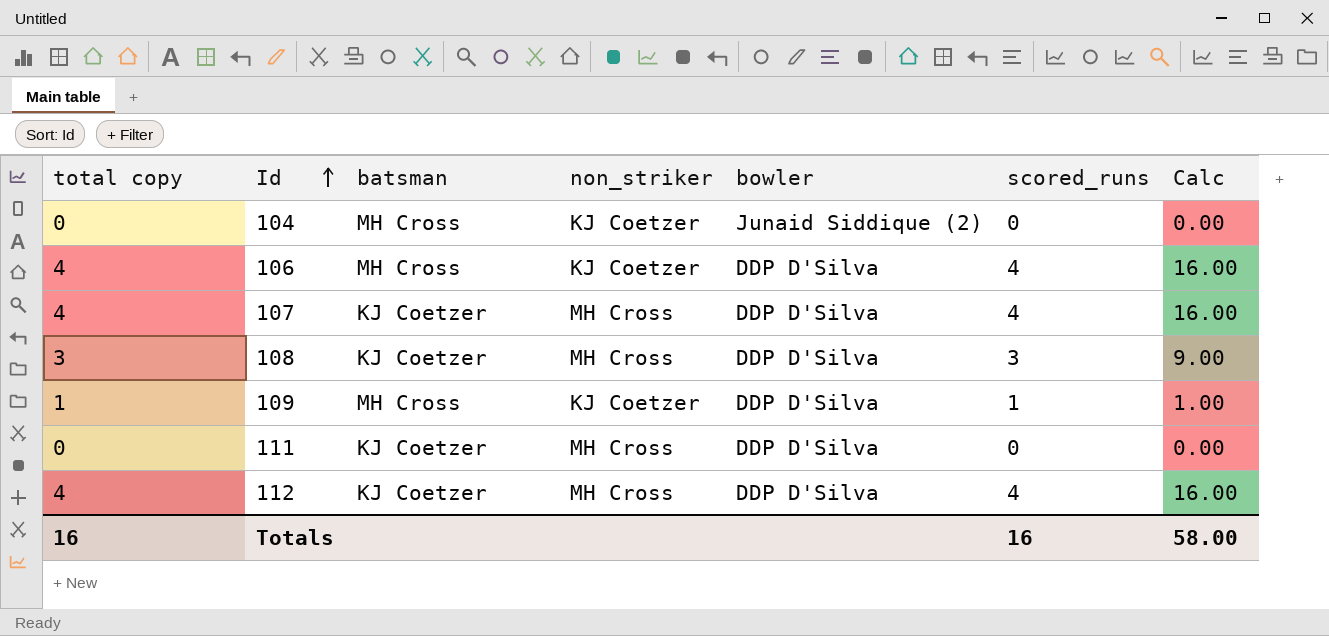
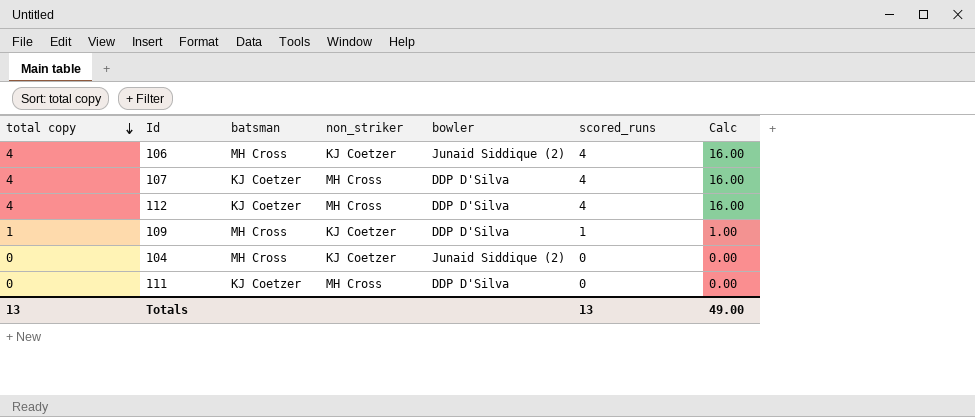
row order: Id ascending -> total copy descending
row 108: 3 | KJ Coetzer | MH Cross | DDP D'Silva | 3 | 9.00 -> none
106 | bowler: DDP D'Silva -> Junaid Siddique (2)
Totals | total copy: 16 -> 13
Totals | scored_runs: 16 -> 13
Totals | Calc: 58.00 -> 49.00

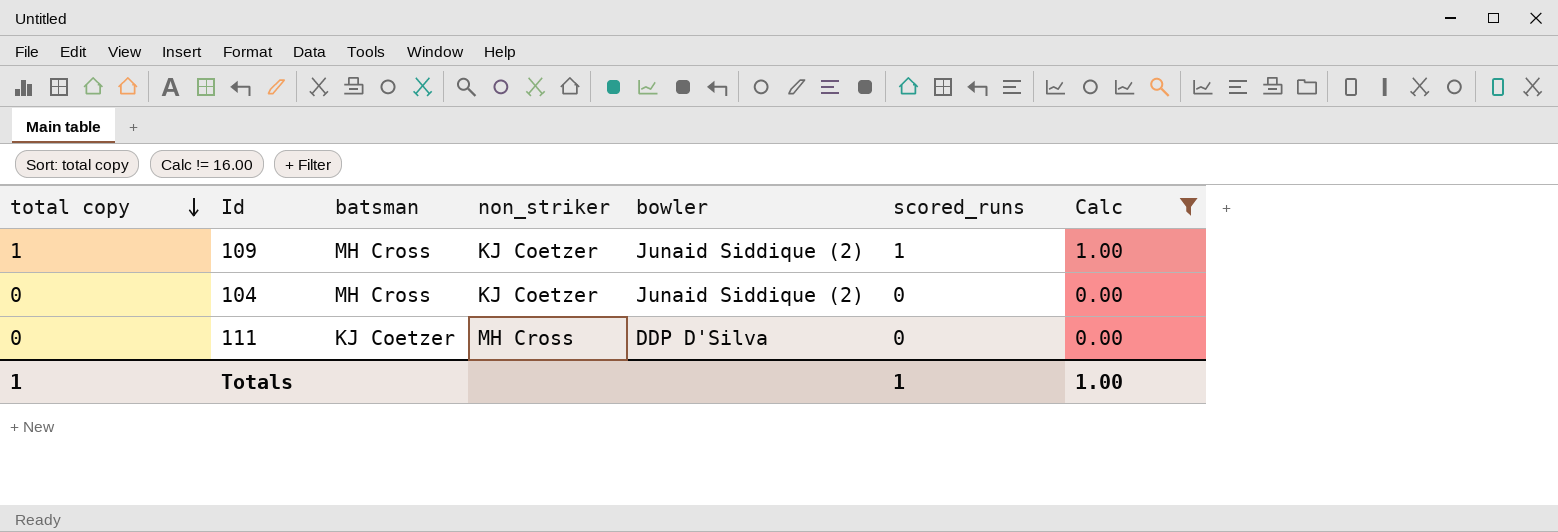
filter: none -> Calc != 16.00
109 | bowler: DDP D'Silva -> Junaid Siddique (2)
Totals | total copy: 13 -> 1
Totals | scored_runs: 13 -> 1
Totals | Calc: 49.00 -> 1.00

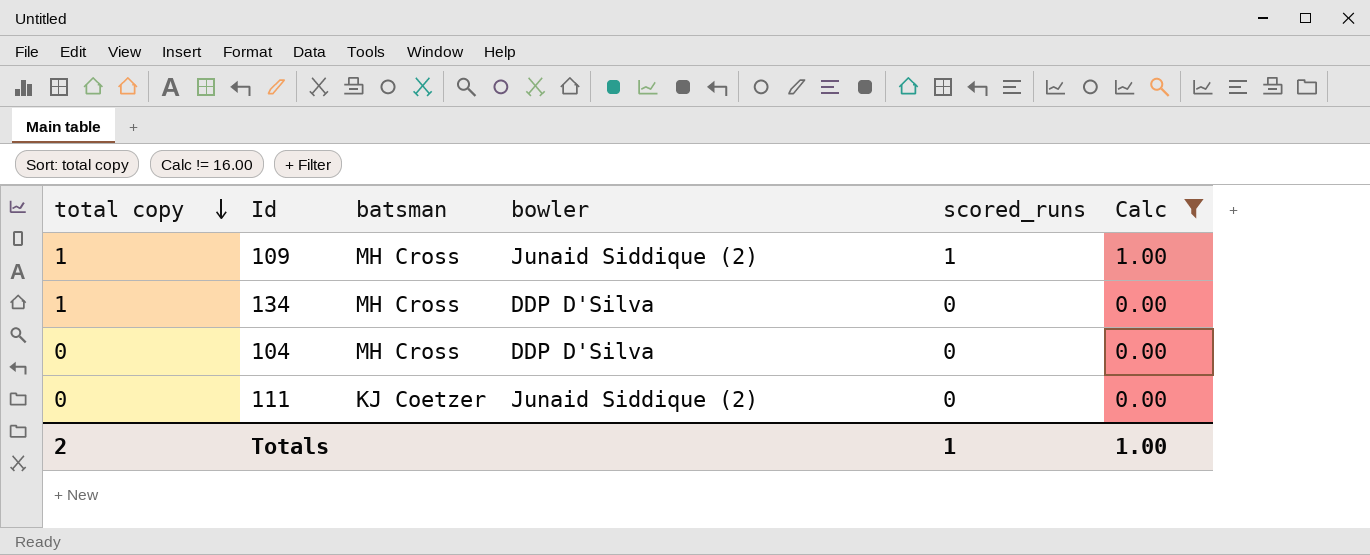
column non_striker | position: 4 -> none
row 134: none -> 1 | MH Cross | DDP D'Silva | 0 | 0.00
104 | bowler: Junaid Siddique (2) -> DDP D'Silva
111 | bowler: DDP D'Silva -> Junaid Siddique (2)
Totals | total copy: 1 -> 2

